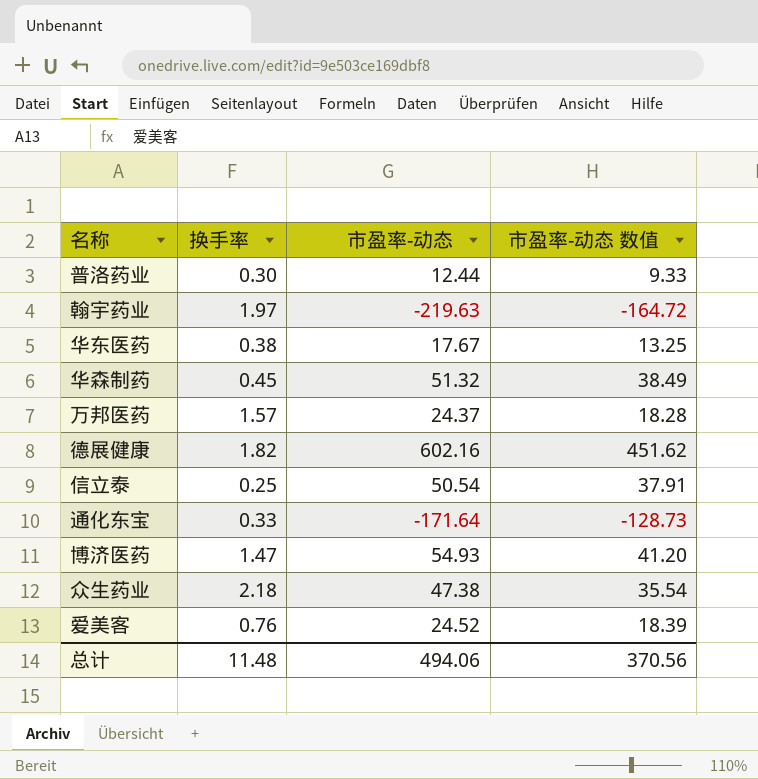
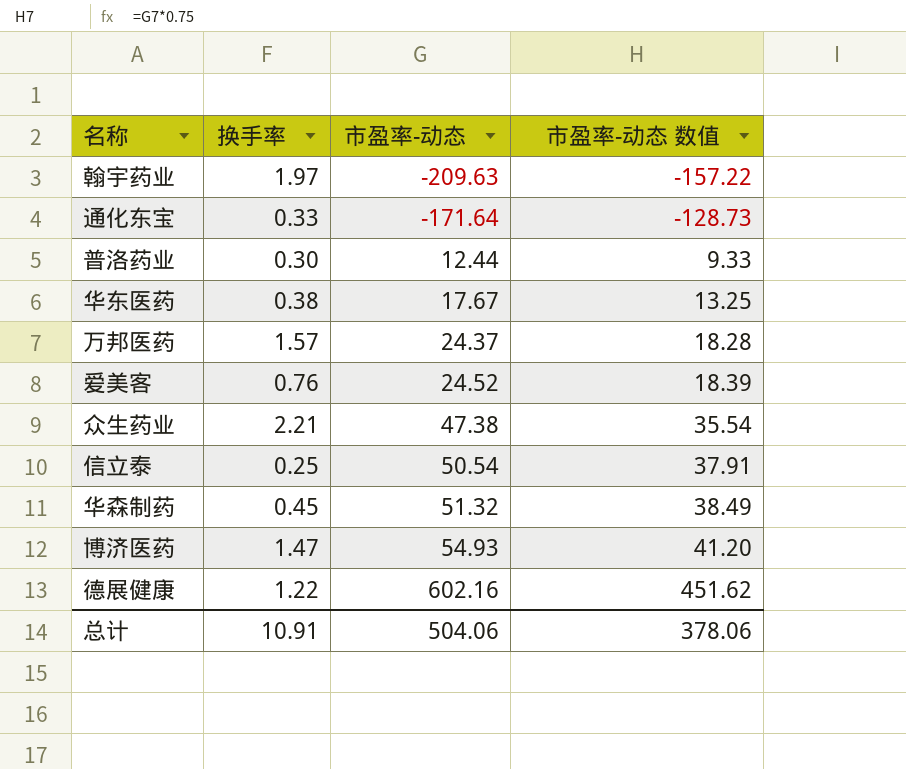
row order: none -> 市盈率-动态 ascending
翰宇药业 | 市盈率-动态: -219.63 -> -209.63
翰宇药业 | 市盈率-动态 数值: -164.72 -> -157.22
众生药业 | 换手率: 2.18 -> 2.21
德展健康 | 换手率: 1.82 -> 1.22
总计 | 换手率: 11.48 -> 10.91
总计 | 市盈率-动态: 494.06 -> 504.06
总计 | 市盈率-动态 数值: 370.56 -> 378.06

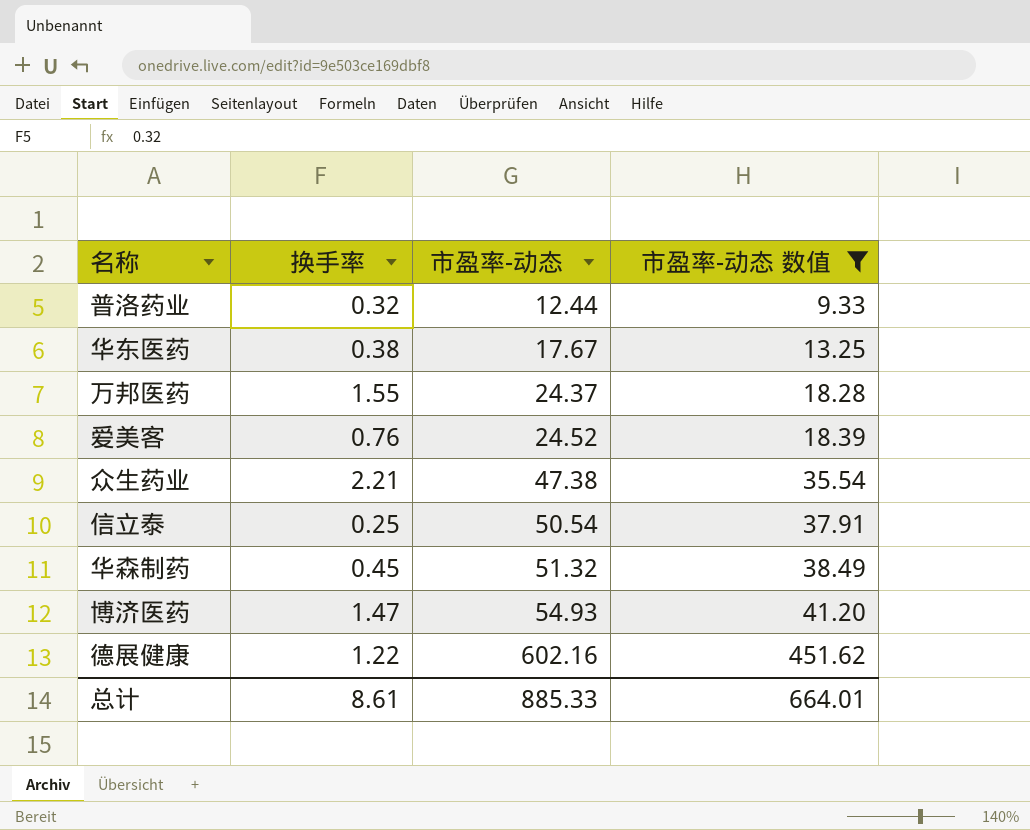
filter: none -> 市盈率-动态 数值 >= 9.33
普洛药业 | 换手率: 0.30 -> 0.32
万邦医药 | 换手率: 1.57 -> 1.55
总计 | 换手率: 10.91 -> 8.61
总计 | 市盈率-动态: 504.06 -> 885.33
总计 | 市盈率-动态 数值: 378.06 -> 664.01

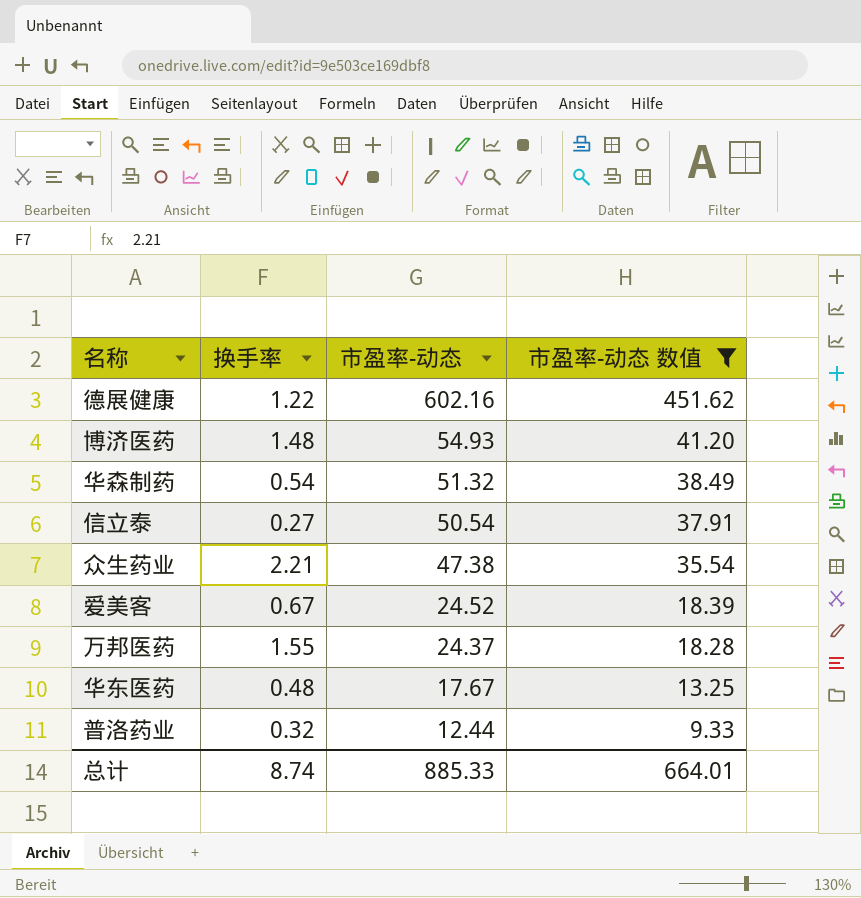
row order: 市盈率-动态 ascending -> 市盈率-动态 descending
博济医药 | 换手率: 1.47 -> 1.48
华森制药 | 换手率: 0.45 -> 0.54
信立泰 | 换手率: 0.25 -> 0.27
爱美客 | 换手率: 0.76 -> 0.67
华东医药 | 换手率: 0.38 -> 0.48
总计 | 换手率: 8.61 -> 8.74

